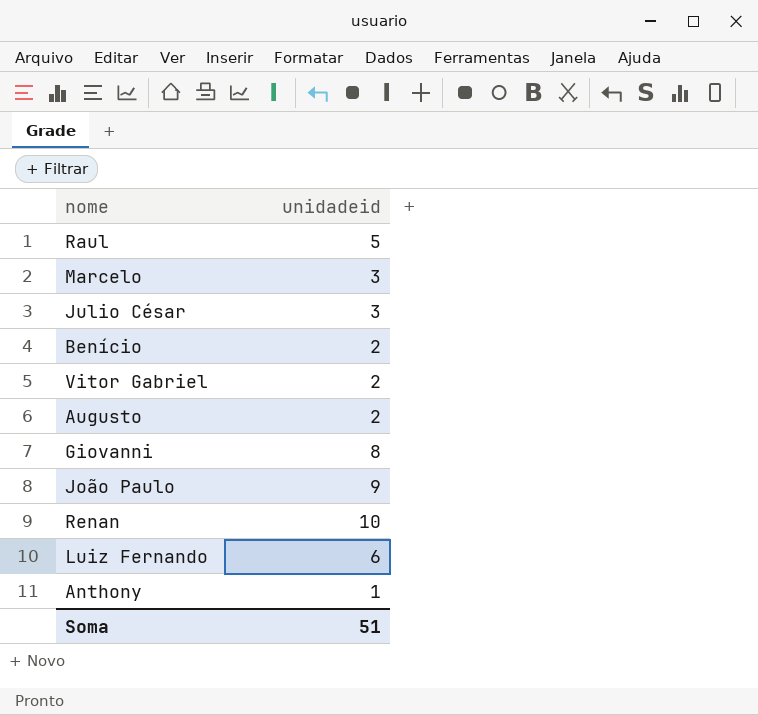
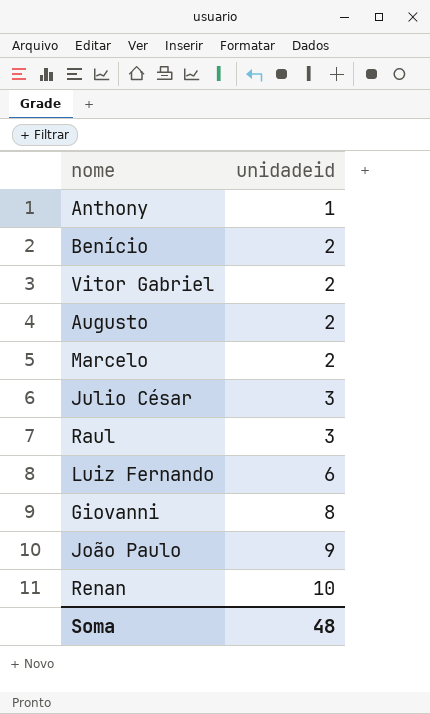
row order: none -> unidadeid ascending
Marcelo | unidadeid: 3 -> 2
Raul | unidadeid: 5 -> 3
Soma | unidadeid: 51 -> 48

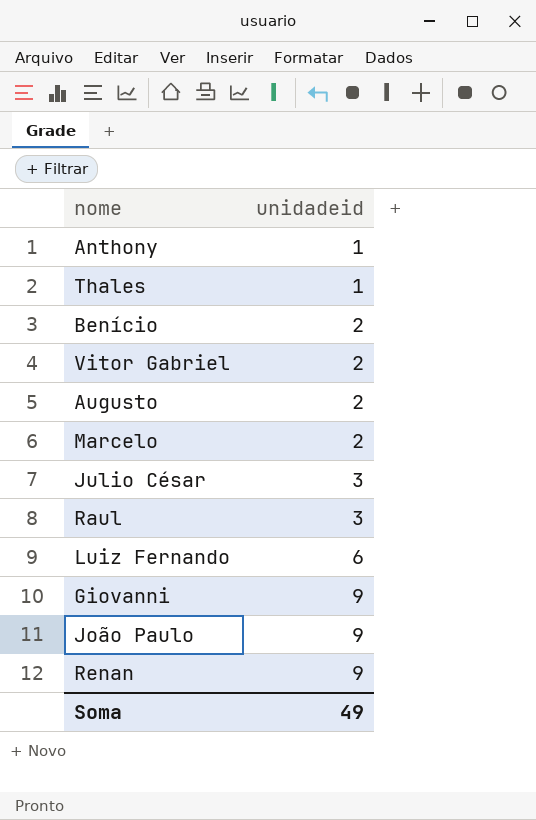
row Thales: none -> 1
Giovanni | unidadeid: 8 -> 9
Renan | unidadeid: 10 -> 9
Soma | unidadeid: 48 -> 49

